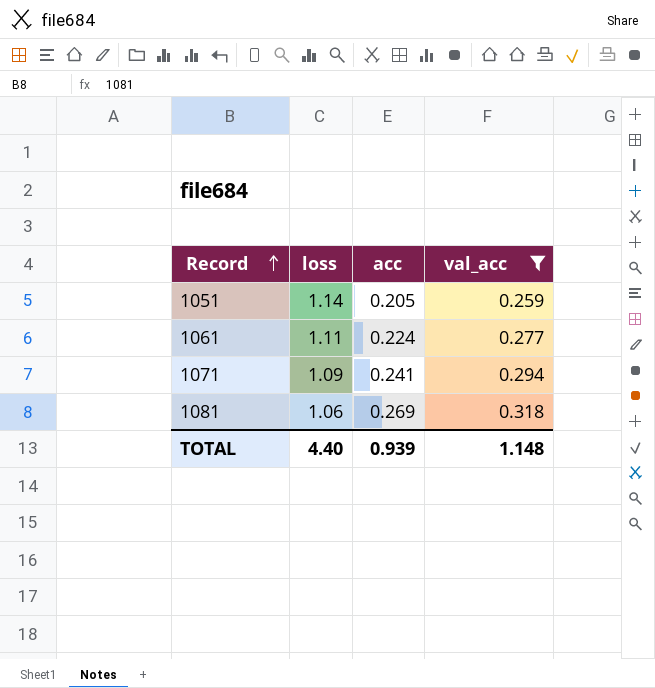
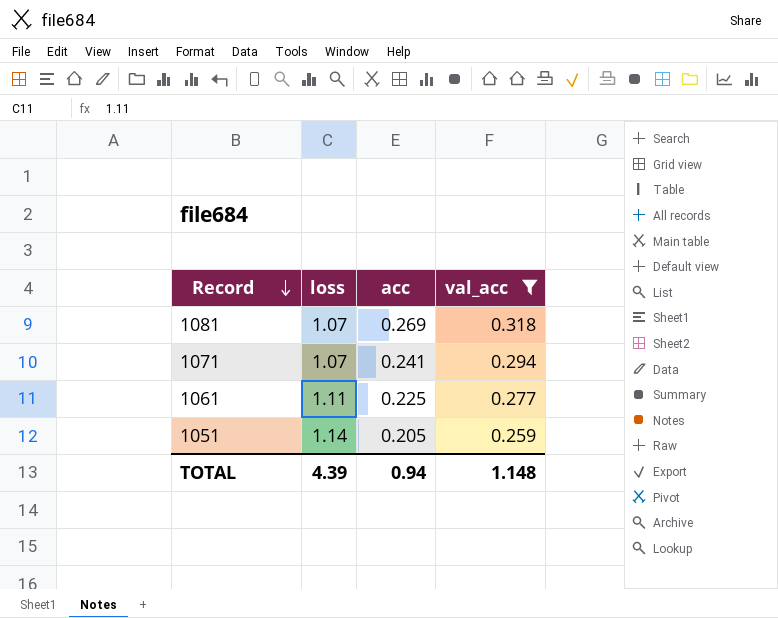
row order: Record ascending -> Record descending
1081 | loss: 1.06 -> 1.07
1071 | loss: 1.09 -> 1.07
1061 | acc: 0.224 -> 0.225
TOTAL | loss: 4.40 -> 4.39
TOTAL | acc: 0.939 -> 0.94

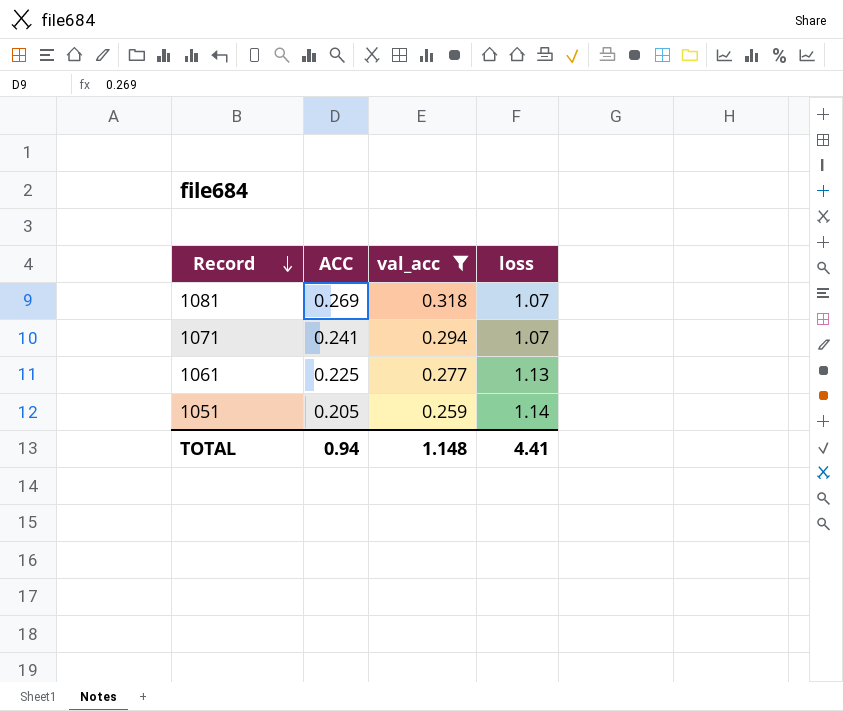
column name: acc -> ACC
column loss | position: 2 -> 4
1061 | loss: 1.11 -> 1.13
TOTAL | loss: 4.39 -> 4.41

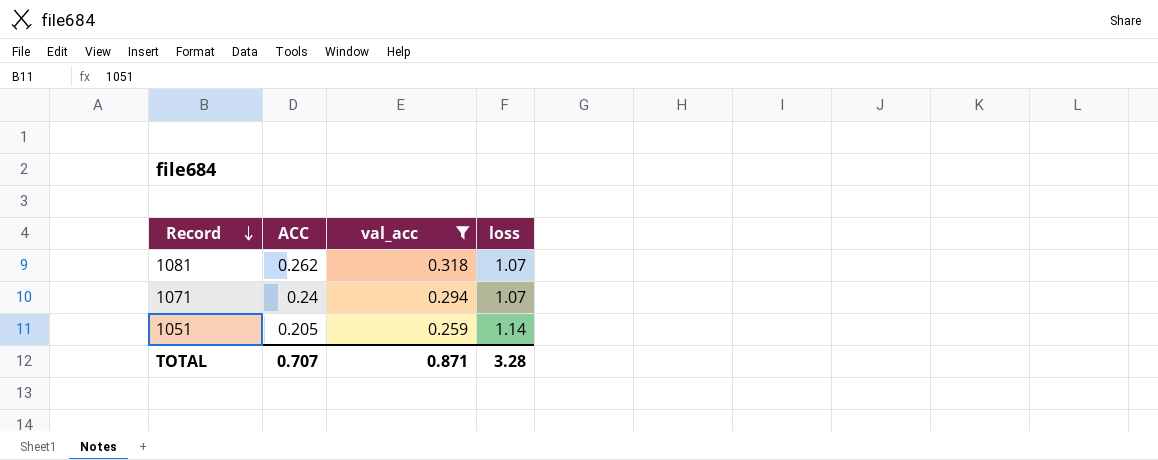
row 1061: 0.225 | 0.277 | 1.13 -> none
1081 | ACC: 0.269 -> 0.262
1071 | ACC: 0.241 -> 0.24
TOTAL | ACC: 0.94 -> 0.707
TOTAL | val_acc: 1.148 -> 0.871
TOTAL | loss: 4.41 -> 3.28

